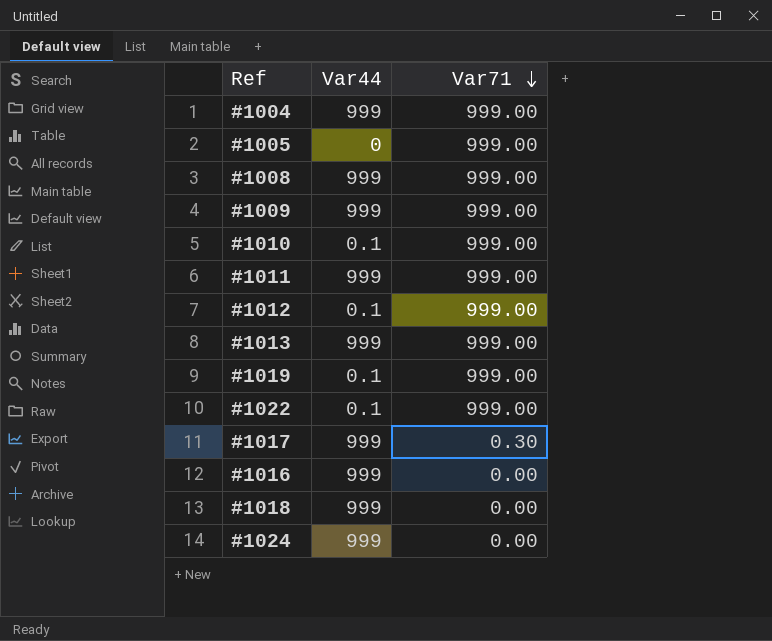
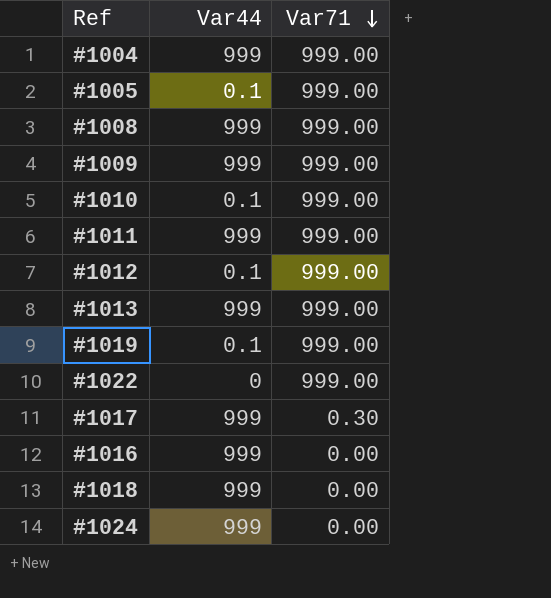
#1005 | Var44: 0 -> 0.1
#1022 | Var44: 0.1 -> 0

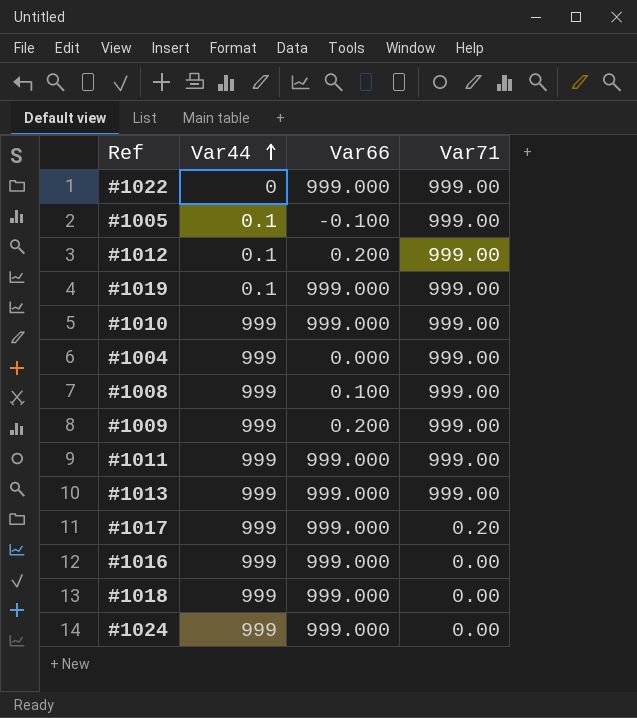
row order: Var71 descending -> Var44 ascending
column Var66 | position: none -> 3
#1010 | Var44: 0.1 -> 999
#1017 | Var71: 0.30 -> 0.20

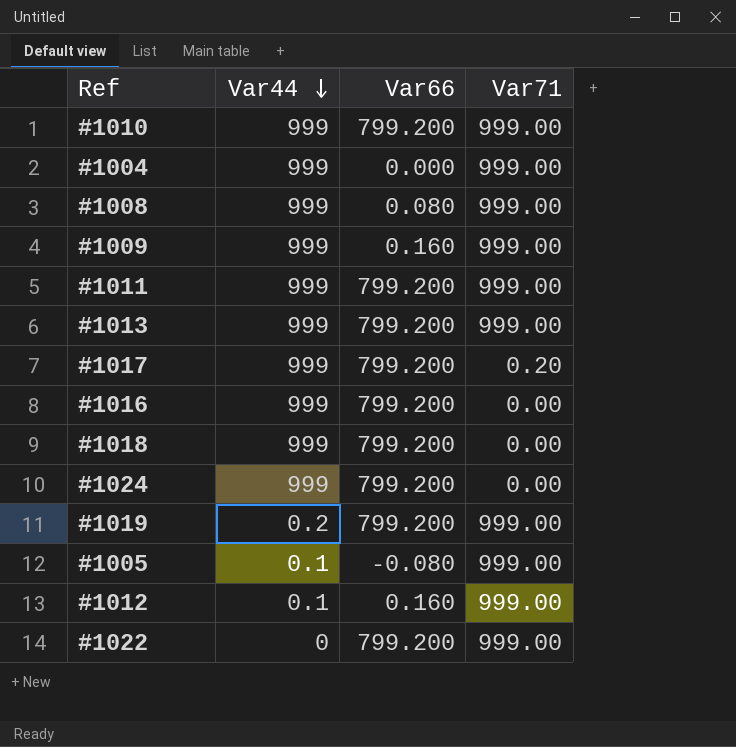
row order: Var44 ascending -> Var44 descending
#1010 | Var66: 999.000 -> 799.200
#1008 | Var66: 0.100 -> 0.080
#1009 | Var66: 0.200 -> 0.160
#1011 | Var66: 999.000 -> 799.200
#1013 | Var66: 999.000 -> 799.200
#1017 | Var66: 999.000 -> 799.200
#1016 | Var66: 999.000 -> 799.200
#1018 | Var66: 999.000 -> 799.200
#1024 | Var66: 999.000 -> 799.200
#1019 | Var44: 0.1 -> 0.2
#1019 | Var66: 999.000 -> 799.200
#1005 | Var66: -0.100 -> -0.080
#1012 | Var66: 0.200 -> 0.160
#1022 | Var66: 999.000 -> 799.200

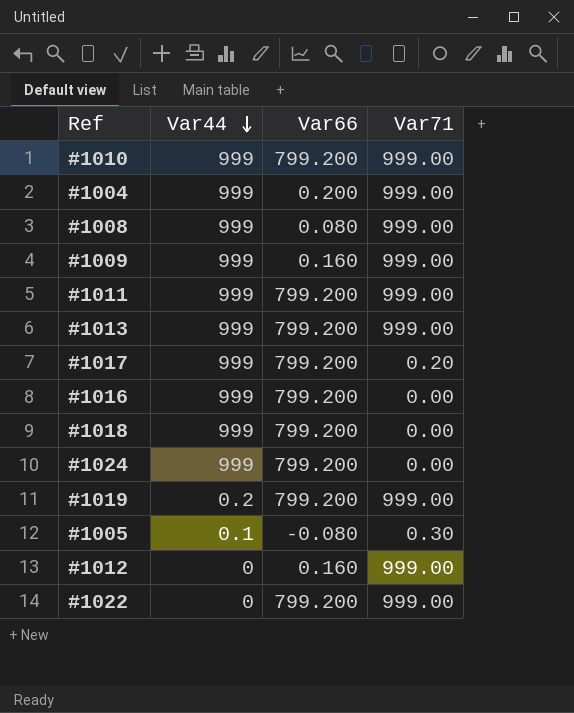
#1004 | Var66: 0.000 -> 0.200
#1005 | Var71: 999.00 -> 0.30
#1012 | Var44: 0.1 -> 0

